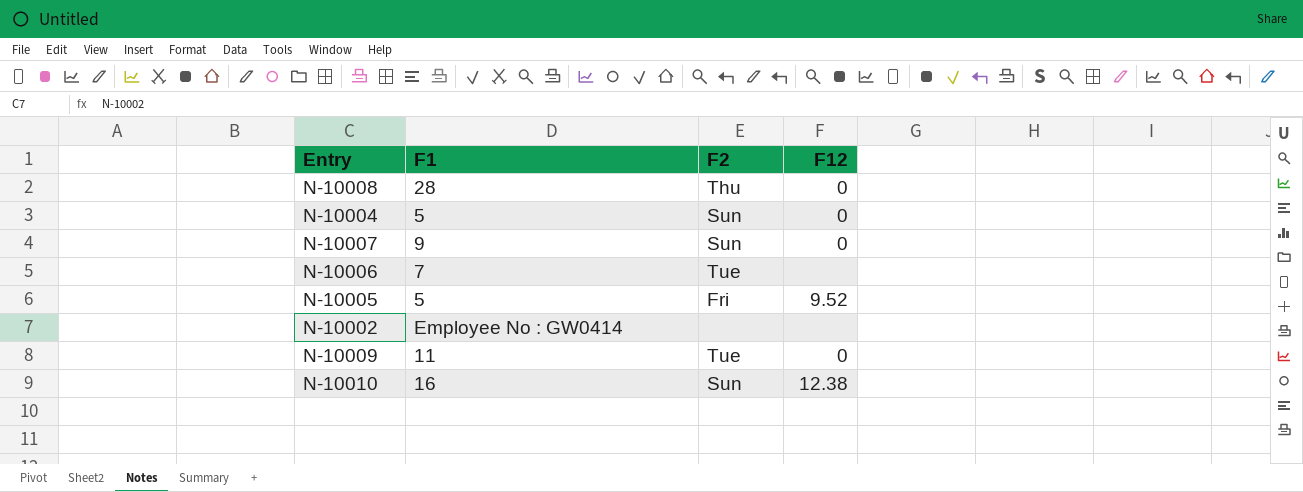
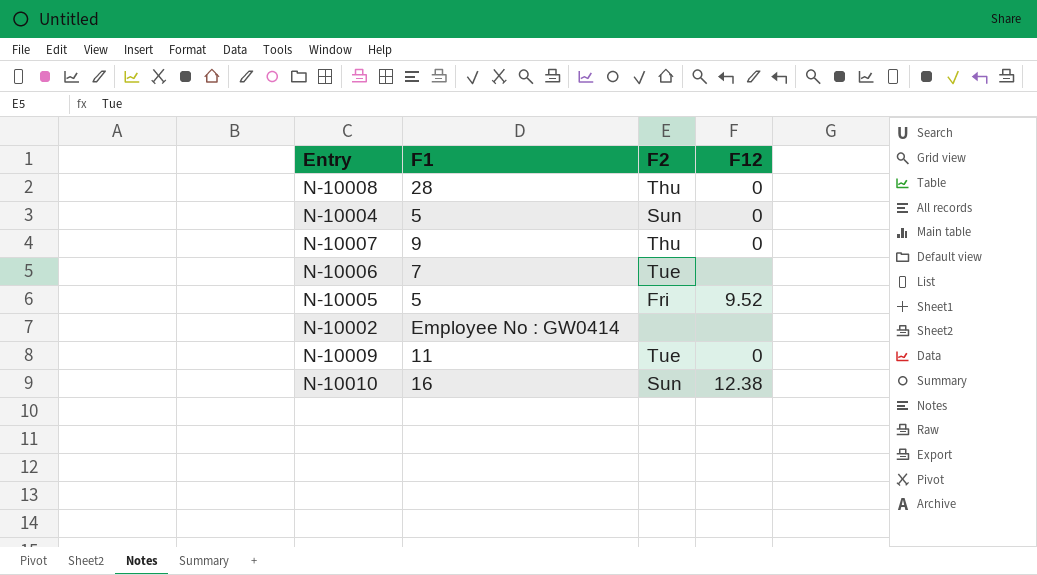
N-10007 | F2: Sun -> Thu

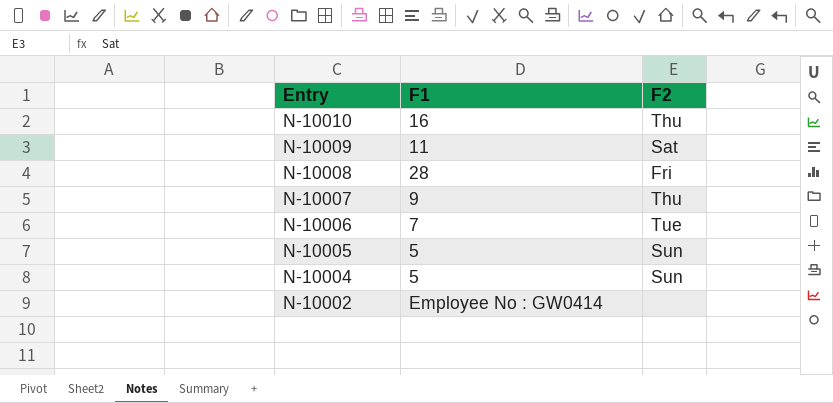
row order: none -> Entry descending
column F12 | position: 4 -> none
N-10010 | F2: Sun -> Thu
N-10009 | F2: Tue -> Sat
N-10008 | F2: Thu -> Fri
N-10005 | F2: Fri -> Sun

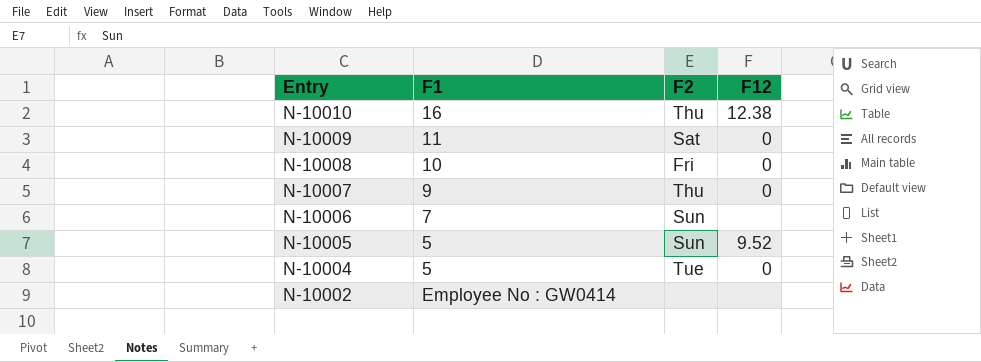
column F12 | position: none -> 4
N-10008 | F1: 28 -> 10
N-10006 | F2: Tue -> Sun
N-10004 | F2: Sun -> Tue

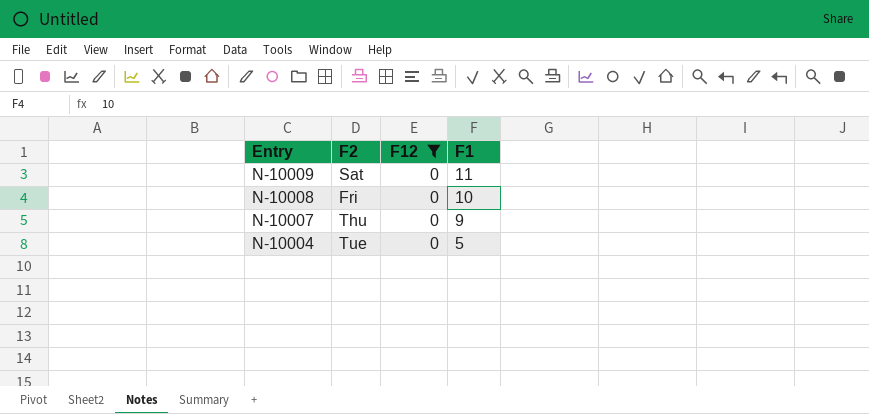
filter: none -> F12 = 0
column F1 | position: 2 -> 4

